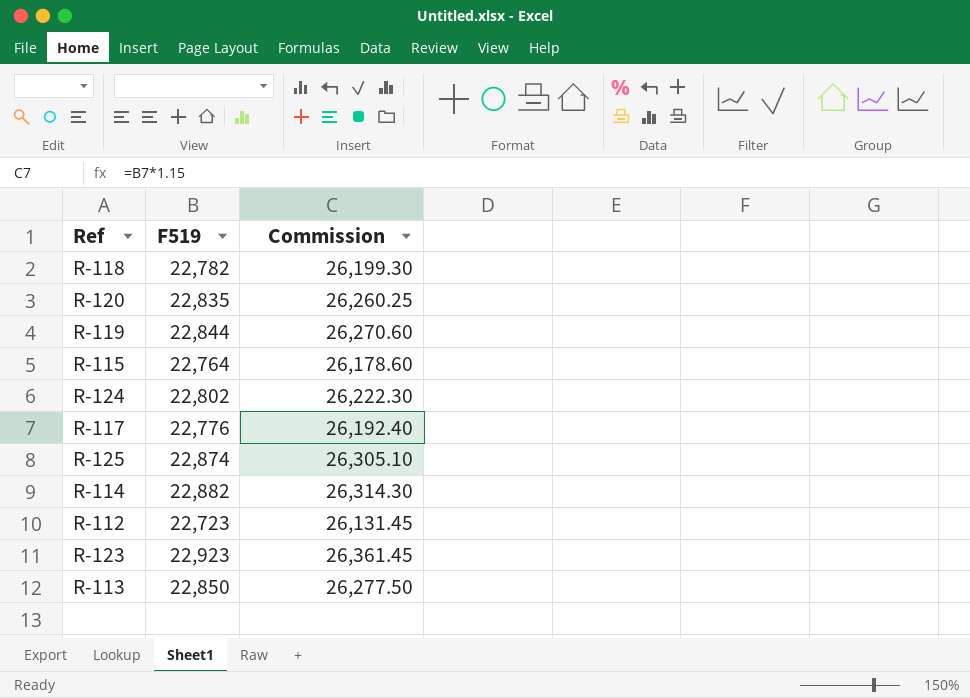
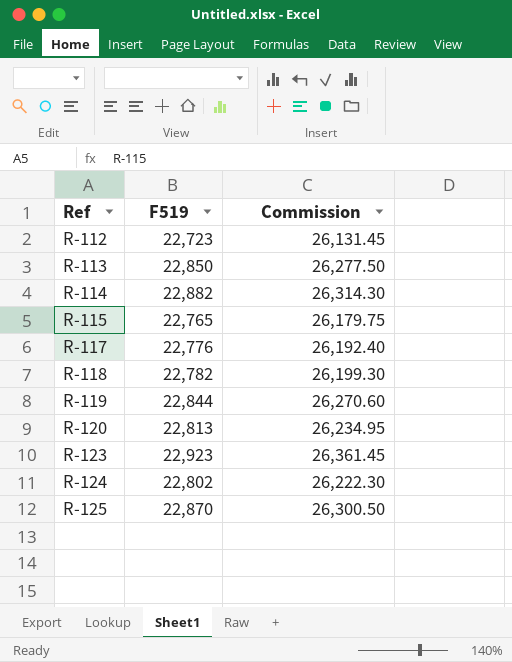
row order: none -> Ref ascending
R-115 | F519: 22,764 -> 22,765
R-115 | Commission: 26,178.60 -> 26,179.75
R-120 | F519: 22,835 -> 22,813
R-120 | Commission: 26,260.25 -> 26,234.95
R-125 | F519: 22,874 -> 22,870
R-125 | Commission: 26,305.10 -> 26,300.50

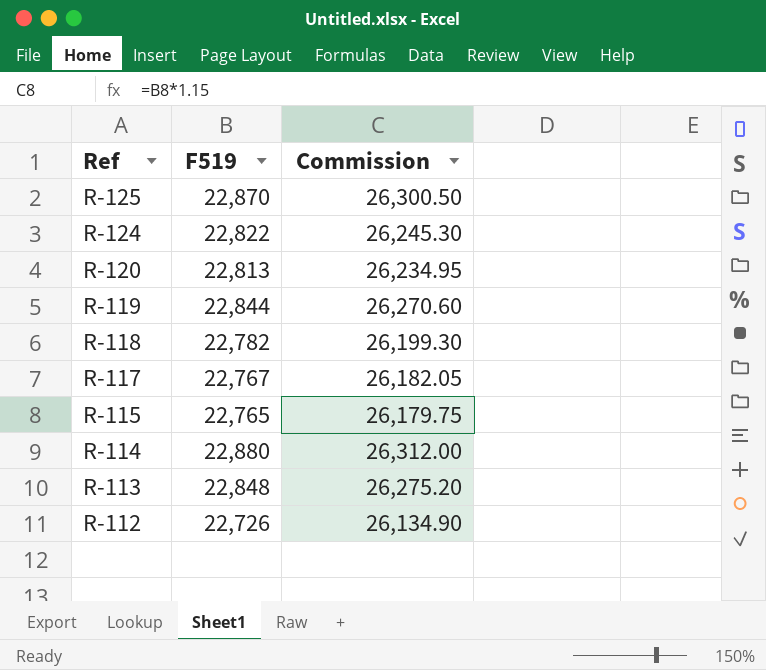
row order: Ref ascending -> Ref descending
row R-123: 22,923 | 26,361.45 -> none
R-124 | F519: 22,802 -> 22,822
R-124 | Commission: 26,222.30 -> 26,245.30
R-117 | F519: 22,776 -> 22,767
R-117 | Commission: 26,192.40 -> 26,182.05
R-114 | F519: 22,882 -> 22,880
R-114 | Commission: 26,314.30 -> 26,312.00
R-113 | F519: 22,850 -> 22,848
R-113 | Commission: 26,277.50 -> 26,275.20
R-112 | F519: 22,723 -> 22,726
R-112 | Commission: 26,131.45 -> 26,134.90

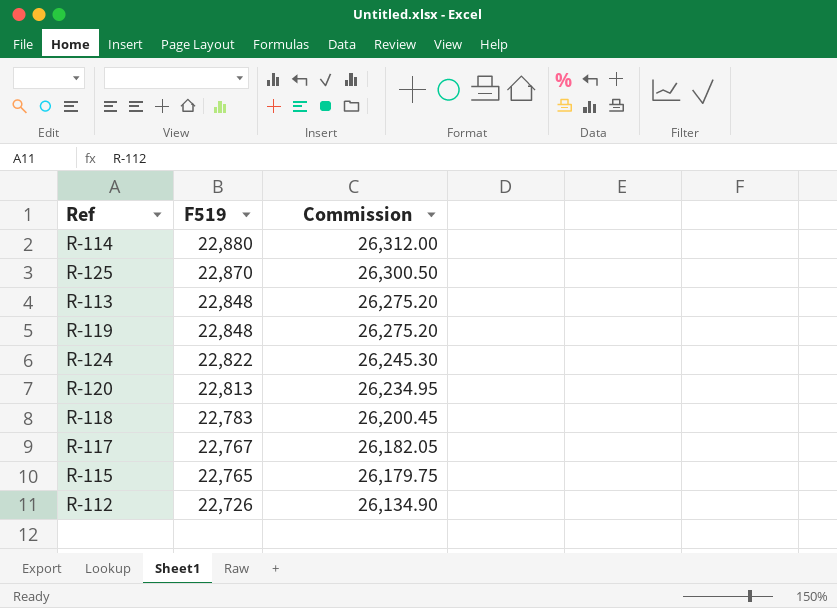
row order: Ref descending -> F519 descending
R-119 | F519: 22,844 -> 22,848
R-119 | Commission: 26,270.60 -> 26,275.20
R-118 | F519: 22,782 -> 22,783
R-118 | Commission: 26,199.30 -> 26,200.45

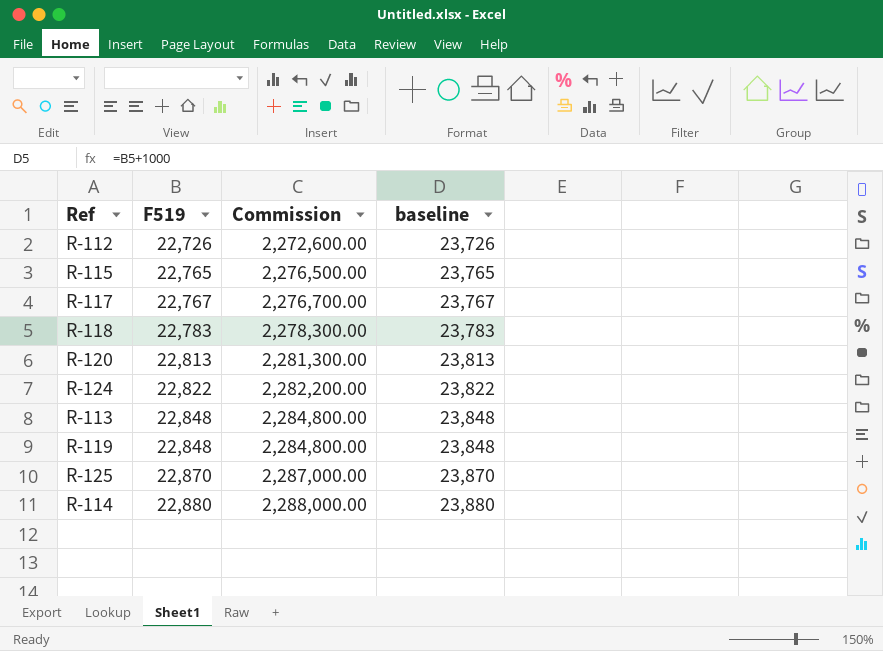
row order: F519 descending -> F519 ascending
column Commission | formula: [F519] * 1.15 -> [F519] * 100
column baseline | formula: none -> [F519] + 1000

